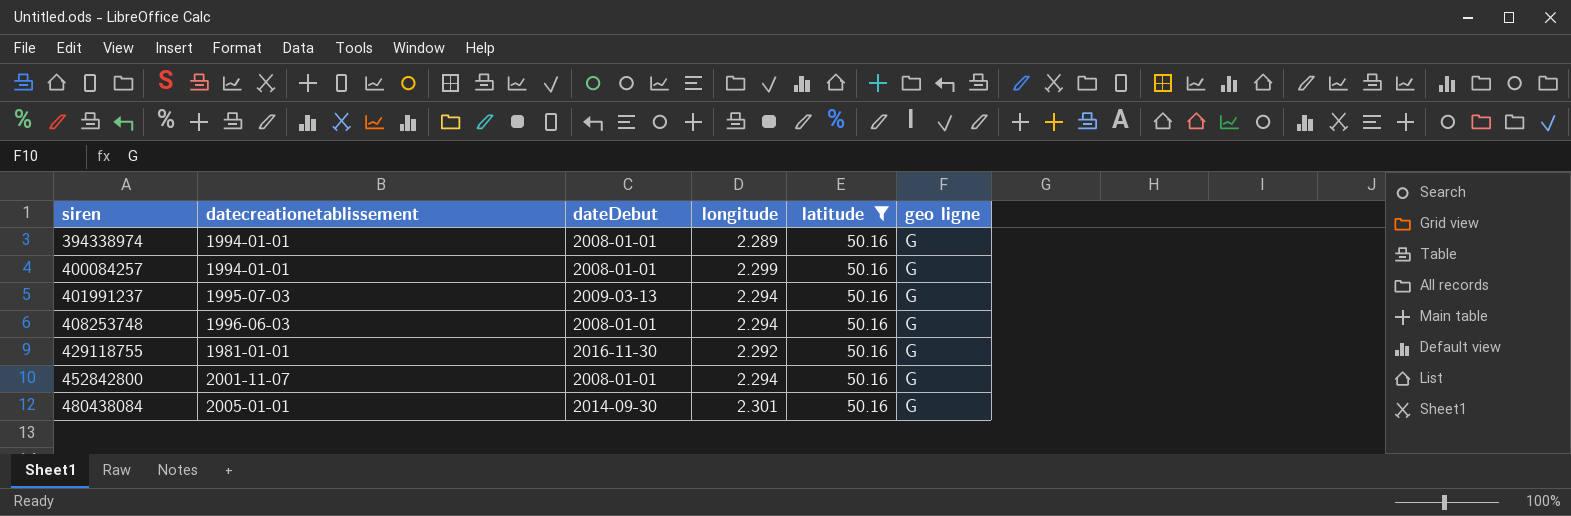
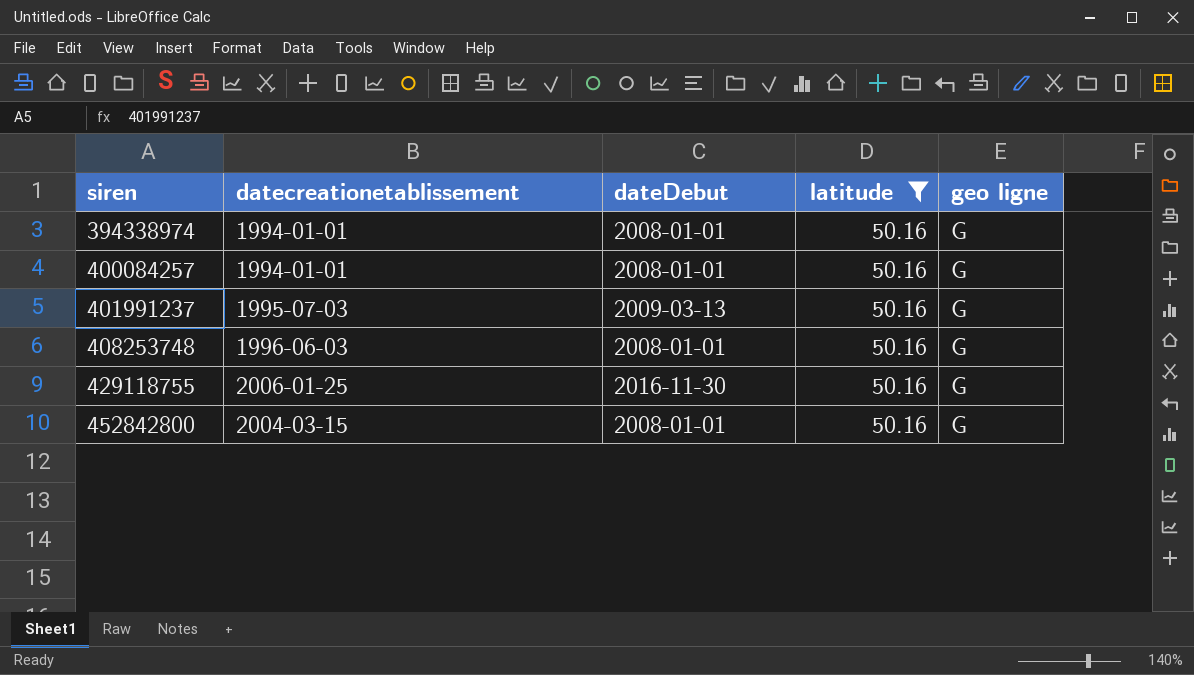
column longitude | position: 4 -> none
row 480438084: 2005-01-01 | 2014-09-30 | 2.301 | 50.16 | G -> none
429118755 | datecreationetablissement: 1981-01-01 -> 2006-01-25
452842800 | datecreationetablissement: 2001-11-07 -> 2004-03-15

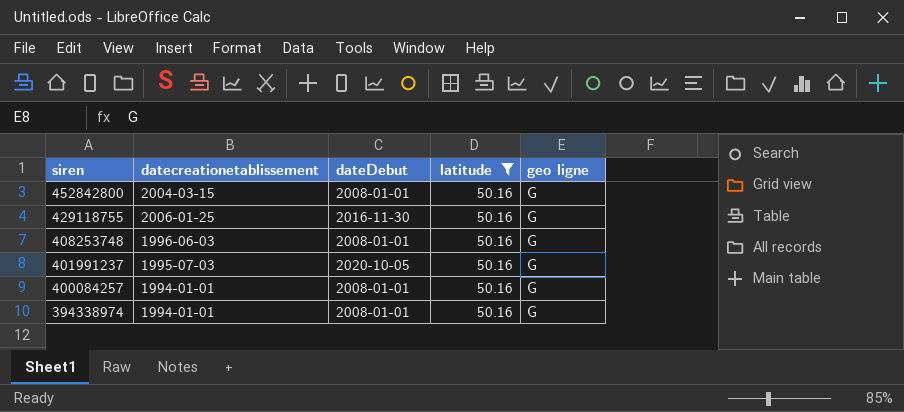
row order: siren ascending -> siren descending
401991237 | dateDebut: 2009-03-13 -> 2020-10-05

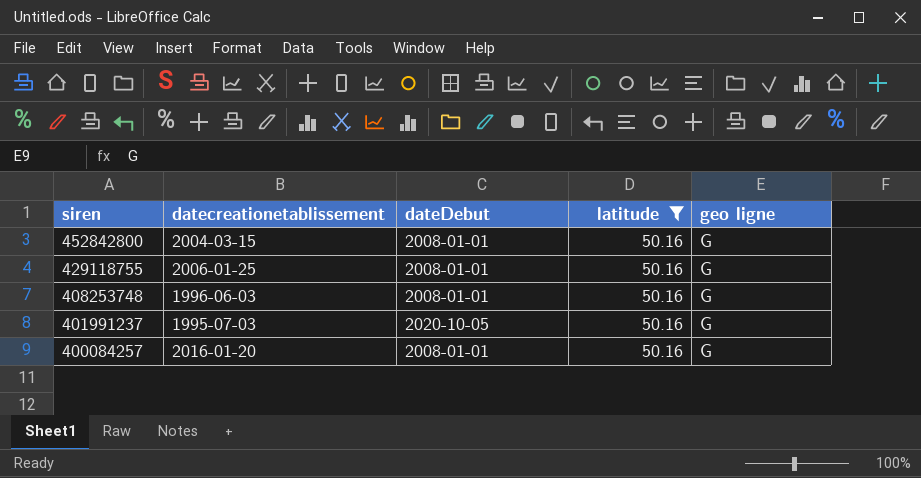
row 394338974: 1994-01-01 | 2008-01-01 | 50.16 | G -> none
429118755 | dateDebut: 2016-11-30 -> 2008-01-01
400084257 | datecreationetablissement: 1994-01-01 -> 2016-01-20

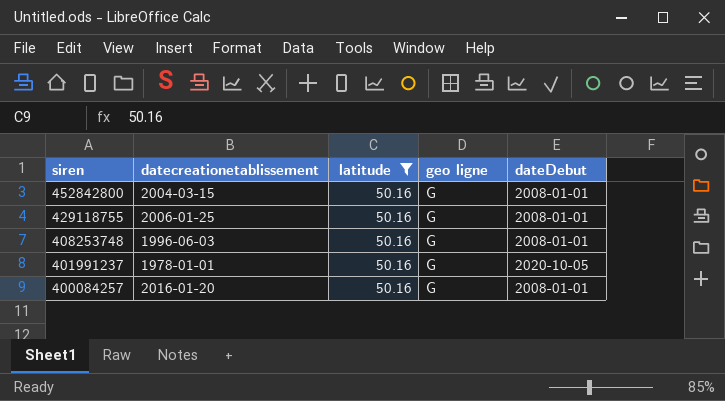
column dateDebut | position: 3 -> 5
401991237 | datecreationetablissement: 1995-07-03 -> 1978-01-01

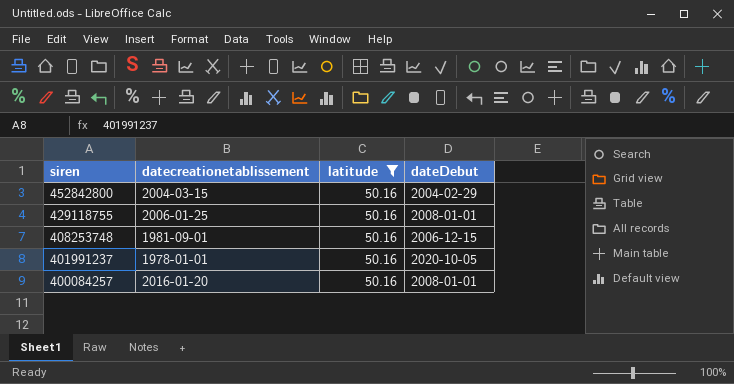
column geo ligne | position: 4 -> none
452842800 | dateDebut: 2008-01-01 -> 2004-02-29
408253748 | datecreationetablissement: 1996-06-03 -> 1981-09-01
408253748 | dateDebut: 2008-01-01 -> 2006-12-15

